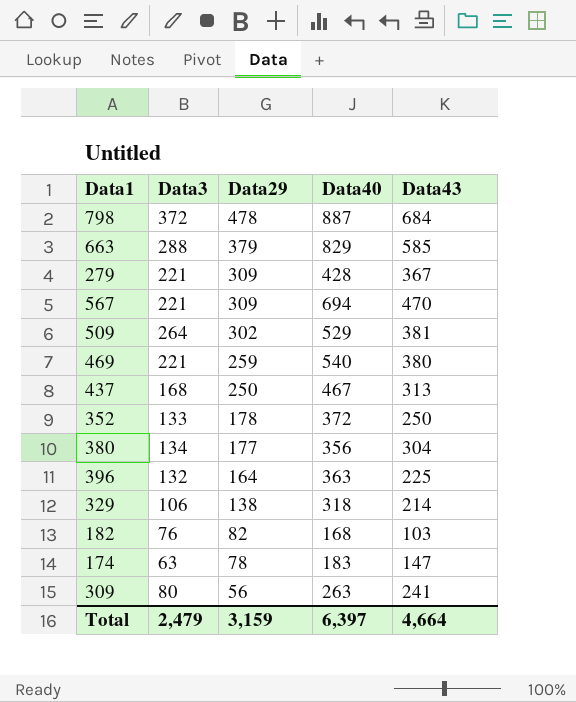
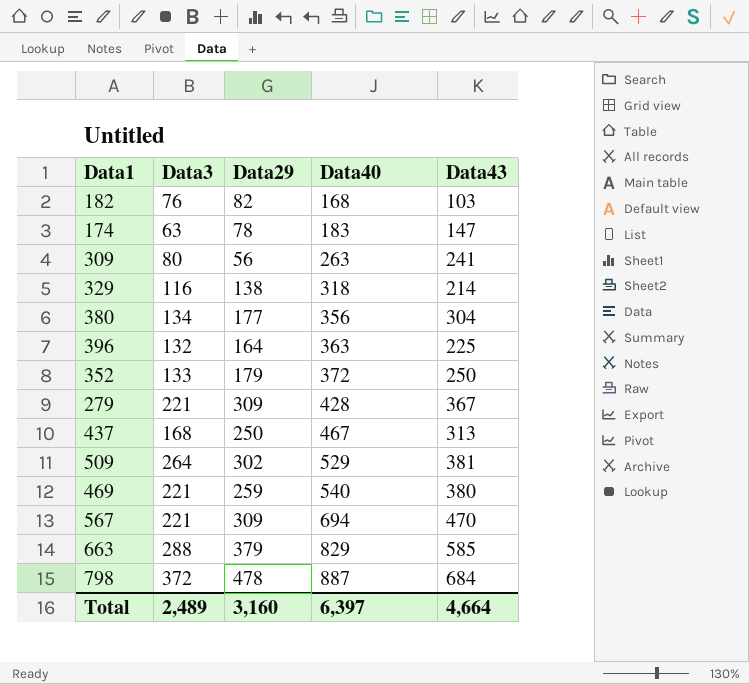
row order: Data29 descending -> Data40 ascending
329 | Data3: 106 -> 116
352 | Data29: 178 -> 179
Total | Data3: 2,479 -> 2,489
Total | Data29: 3,159 -> 3,160

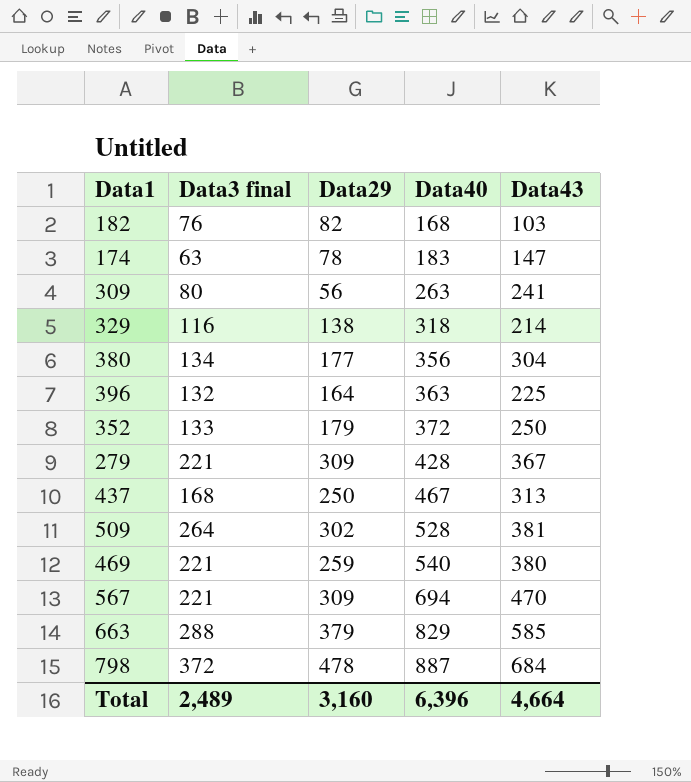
column name: Data3 -> Data3 final
509 | Data40: 529 -> 528
Total | Data40: 6,397 -> 6,396

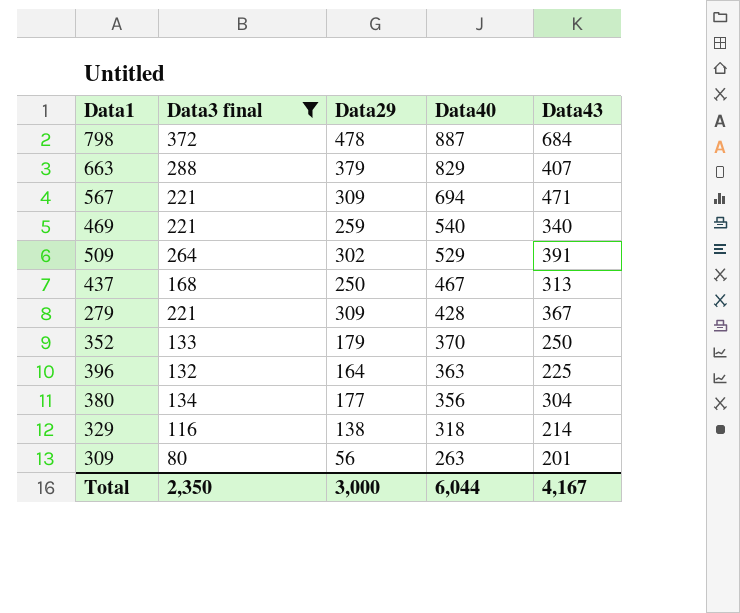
filter: none -> Data3 final >= 80
row order: Data40 ascending -> Data40 descending
663 | Data43: 585 -> 407
567 | Data43: 470 -> 471
469 | Data43: 380 -> 340
509 | Data40: 528 -> 529
509 | Data43: 381 -> 391
352 | Data40: 372 -> 370
309 | Data43: 241 -> 201
Total | Data3 final: 2,489 -> 2,350
Total | Data29: 3,160 -> 3,000
Total | Data40: 6,396 -> 6,044
Total | Data43: 4,664 -> 4,167

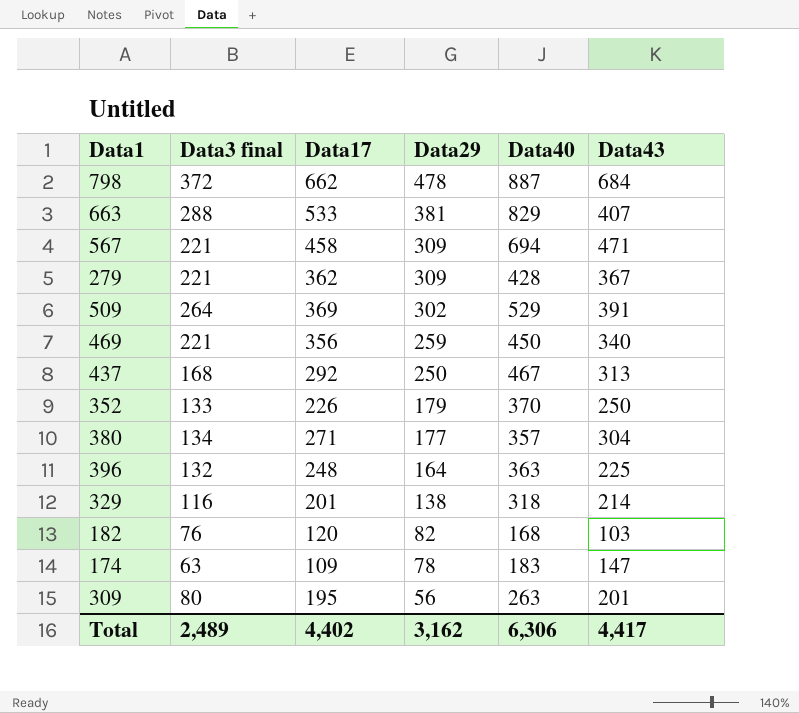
filter: Data3 final >= 80 -> none
row order: Data40 descending -> Data29 descending
column Data17 | position: none -> 3
663 | Data29: 379 -> 381
469 | Data40: 540 -> 450
380 | Data40: 356 -> 357
Total | Data3 final: 2,350 -> 2,489
Total | Data29: 3,000 -> 3,162
Total | Data40: 6,044 -> 6,306
Total | Data43: 4,167 -> 4,417

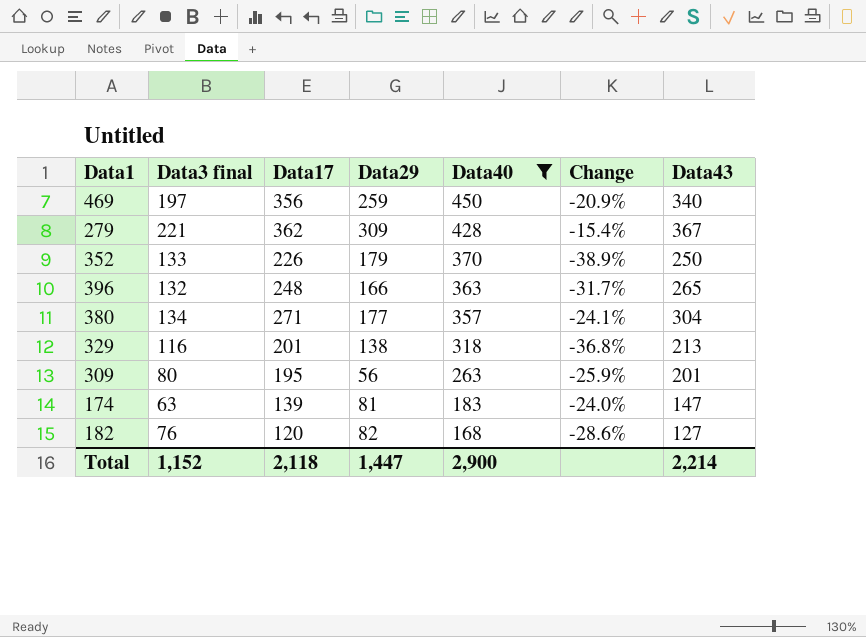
filter: none -> Data40 <= 450
row order: Data29 descending -> Data40 descending
column Change | formula: none -> ([Data17] - [Data40]) / [Data40]
469 | Data3 final: 221 -> 197
396 | Data29: 164 -> 166
396 | Data43: 225 -> 265
329 | Data43: 214 -> 213
174 | Data17: 109 -> 139
174 | Data29: 78 -> 81
182 | Data43: 103 -> 127
Total | Data3 final: 2,489 -> 1,152
Total | Data17: 4,402 -> 2,118
Total | Data29: 3,162 -> 1,447
Total | Data40: 6,306 -> 2,900
Total | Data43: 4,417 -> 2,214

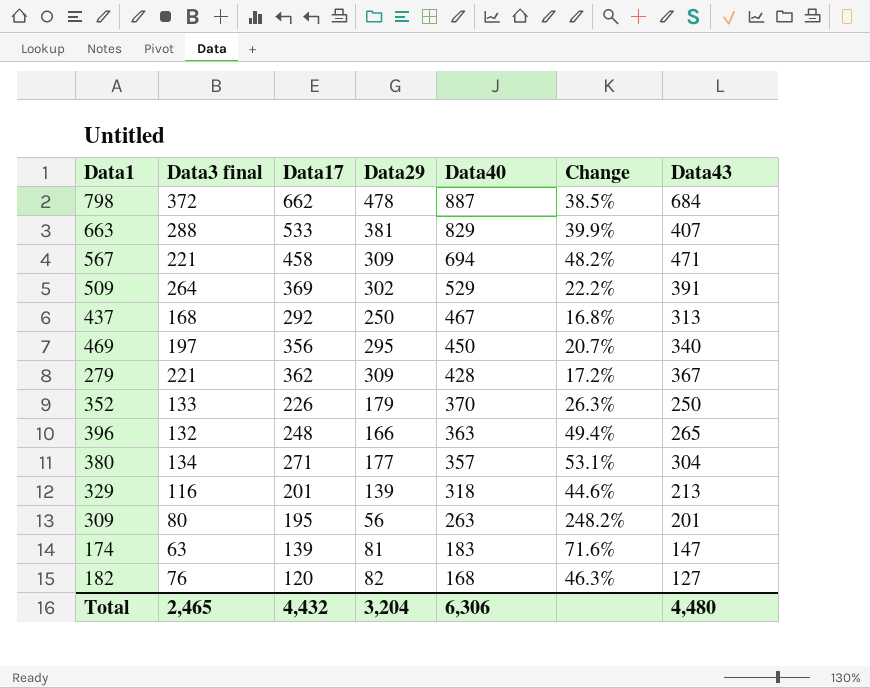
filter: Data40 <= 450 -> none
column Change | formula: ([Data17] - [Data40]) / [Data40] -> ([Data17] - [Data29]) / [Data29]
469 | Data29: 259 -> 295
329 | Data29: 138 -> 139
Total | Data3 final: 1,152 -> 2,465
Total | Data17: 2,118 -> 4,432
Total | Data29: 1,447 -> 3,204
Total | Data40: 2,900 -> 6,306
Total | Data43: 2,214 -> 4,480

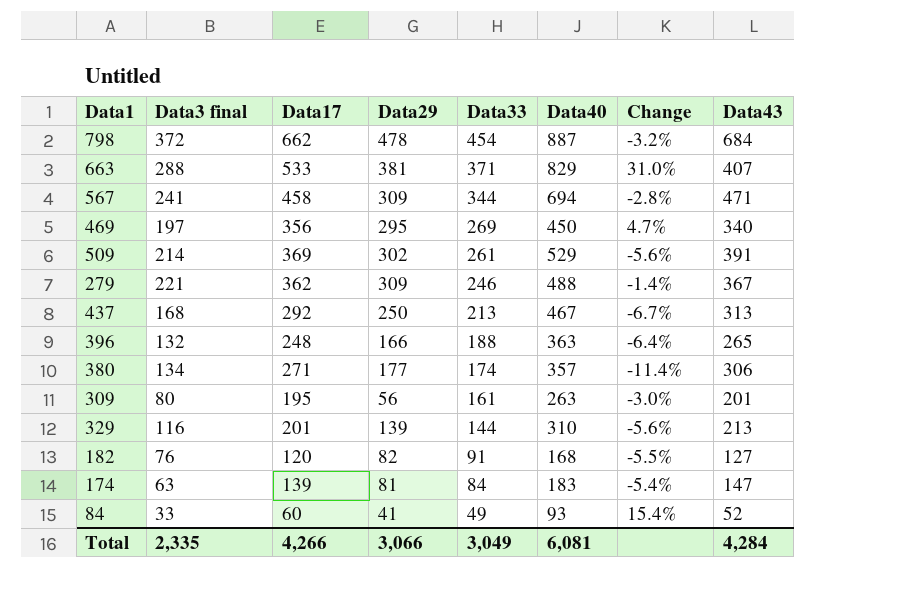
row order: Data40 descending -> Data33 descending
column Data33 | position: none -> 5
column Change | formula: ([Data17] - [Data29]) / [Data29] -> ([Data17] - [Data43]) / [Data43]
row 352: 133 | 226 | 179 | 370 | 26.3% | 250 -> none
567 | Data3 final: 221 -> 241
509 | Data3 final: 264 -> 214
279 | Data40: 428 -> 488
380 | Data43: 304 -> 306
329 | Data40: 318 -> 310
row 84: none -> 33 | 60 | 41 | 49 | 93 | 15.4% | 52
Total | Data3 final: 2,465 -> 2,335
Total | Data17: 4,432 -> 4,266
Total | Data29: 3,204 -> 3,066
Total | Data40: 6,306 -> 6,081
Total | Data43: 4,480 -> 4,284

